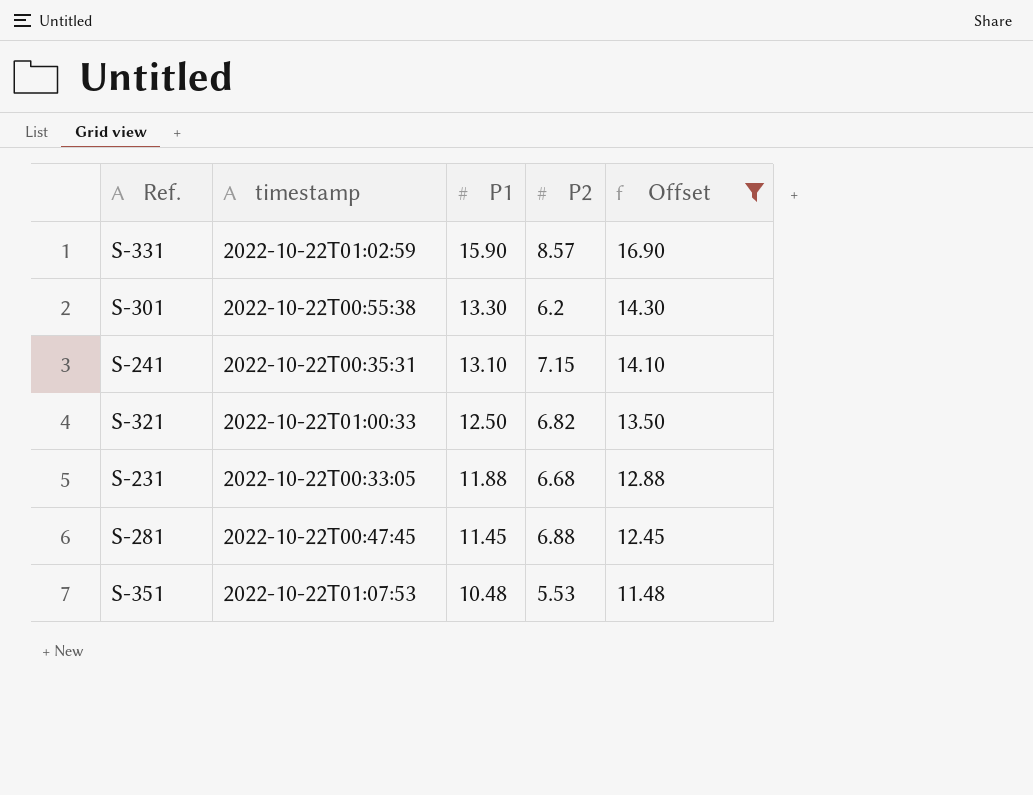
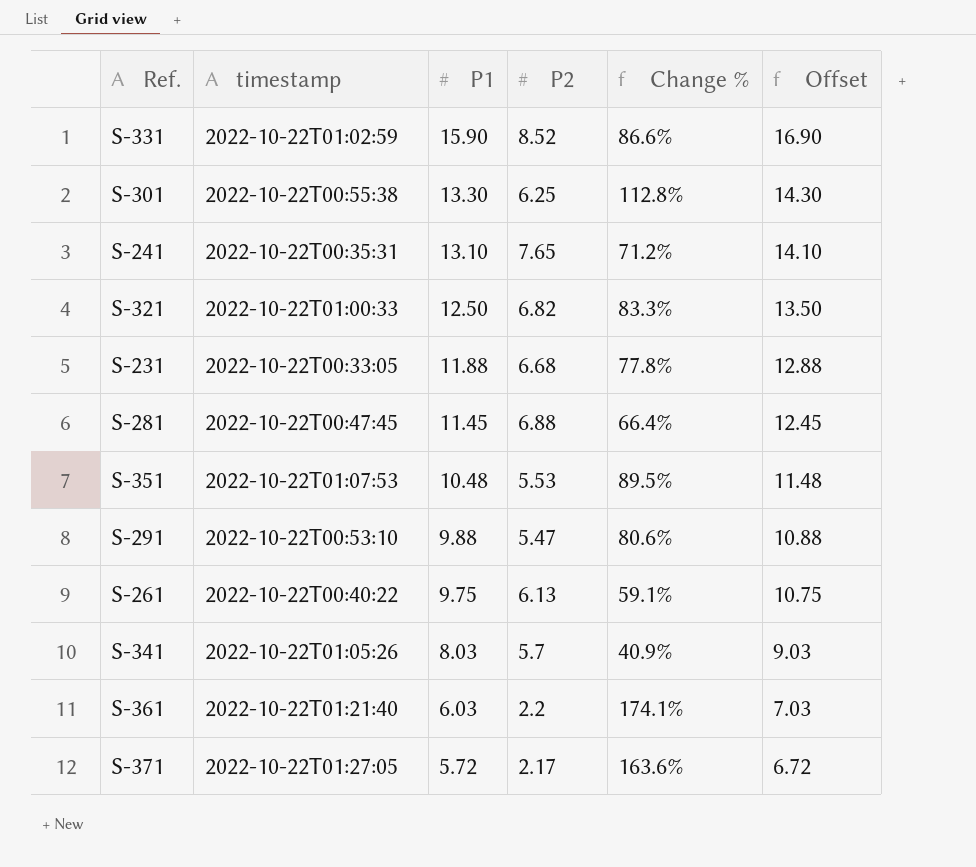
filter: Offset >= 11.48 -> none
column Change % | formula: none -> ([P1] - [P2]) / [P2]
S-331 | P2: 8.57 -> 8.52
S-301 | P2: 6.2 -> 6.25
S-241 | P2: 7.15 -> 7.65

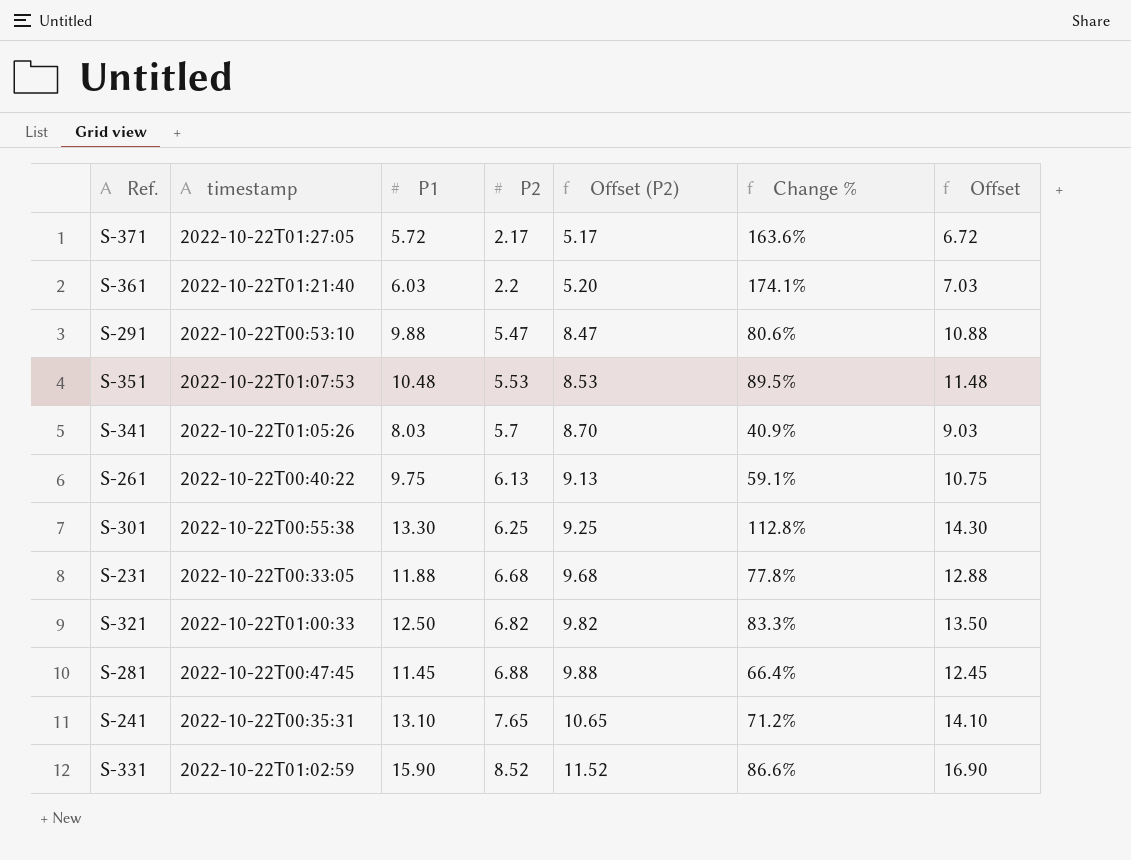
row order: P1 descending -> P2 ascending
column Offset (P2) | formula: none -> [P2] + 3

